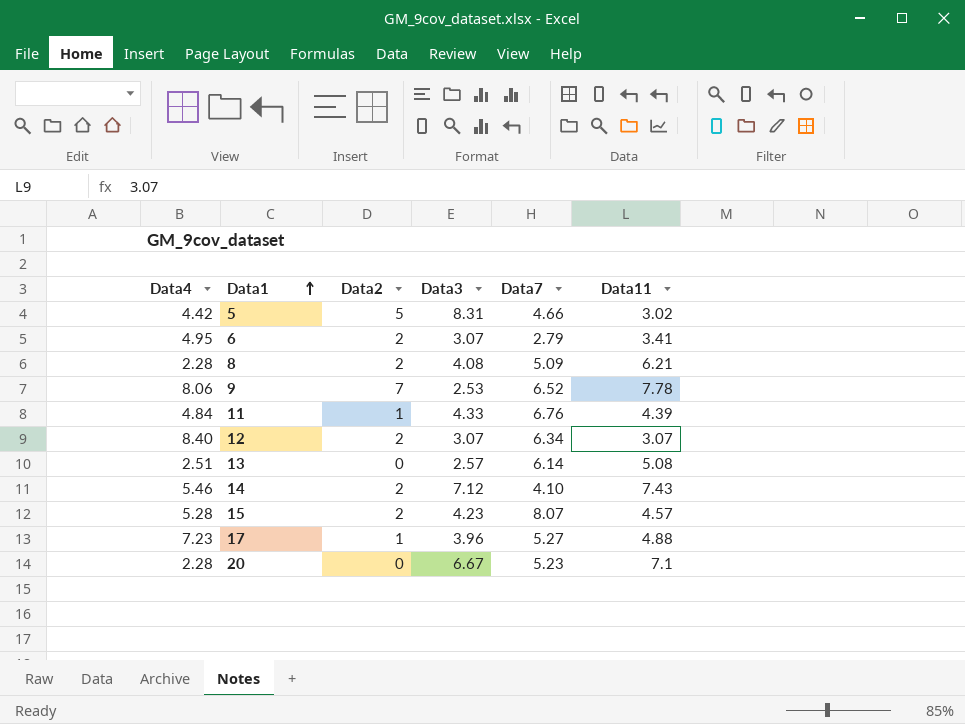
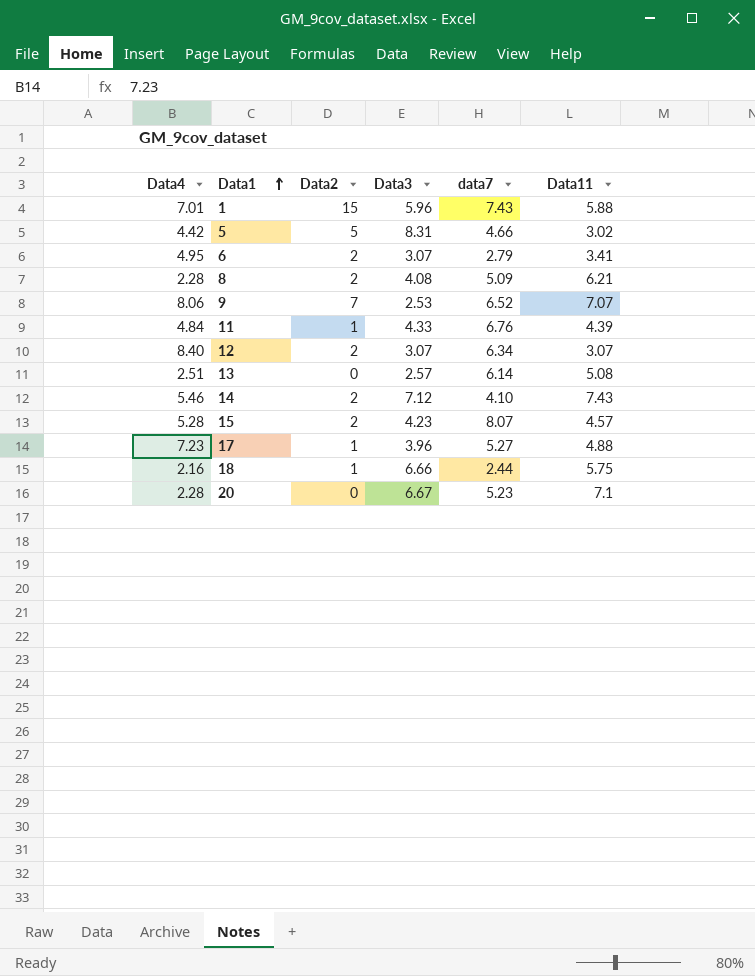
column name: Data7 -> data7
row 1: none -> 7.01 | 15 | 5.96 | 7.43 | 5.88
9 | Data11: 7.78 -> 7.07
row 18: none -> 2.16 | 1 | 6.66 | 2.44 | 5.75

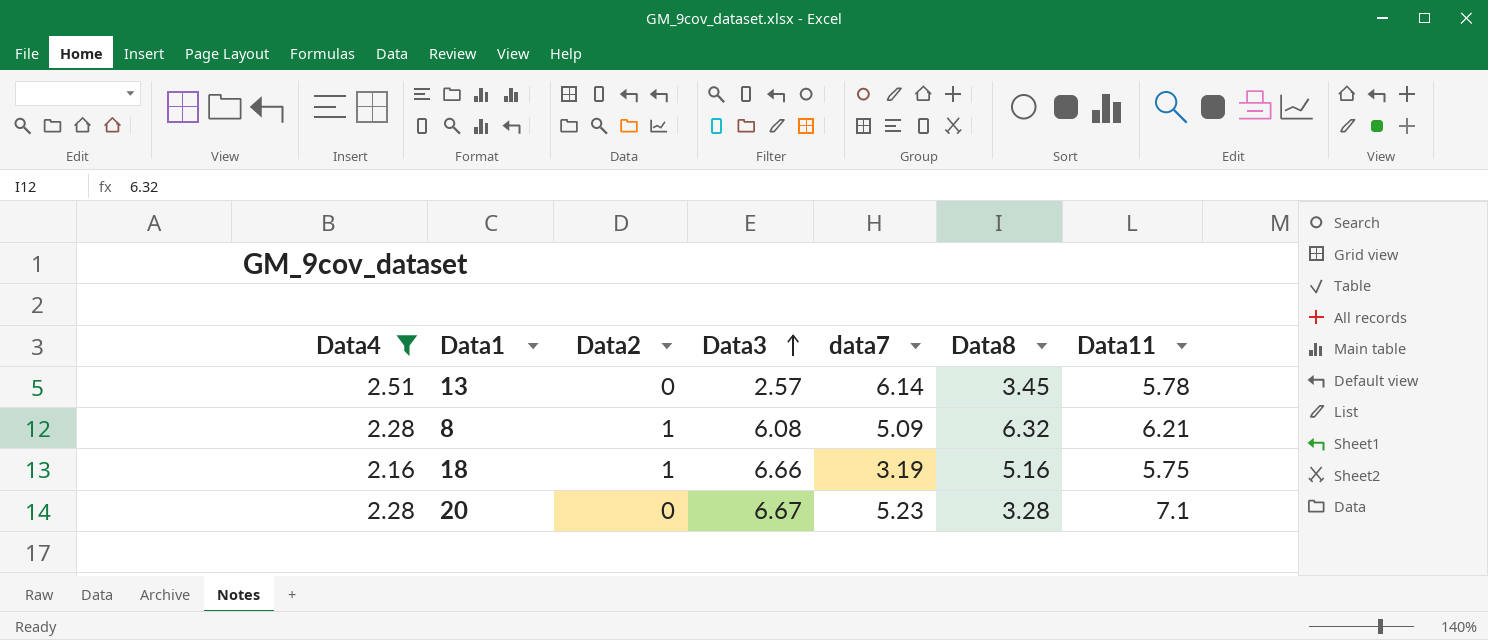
filter: none -> Data4 <= 2.51
row order: Data1 ascending -> Data3 ascending
column Data8 | position: none -> 6
13 | Data11: 5.08 -> 5.78
8 | Data2: 2 -> 1
8 | Data3: 4.08 -> 6.08
18 | data7: 2.44 -> 3.19

